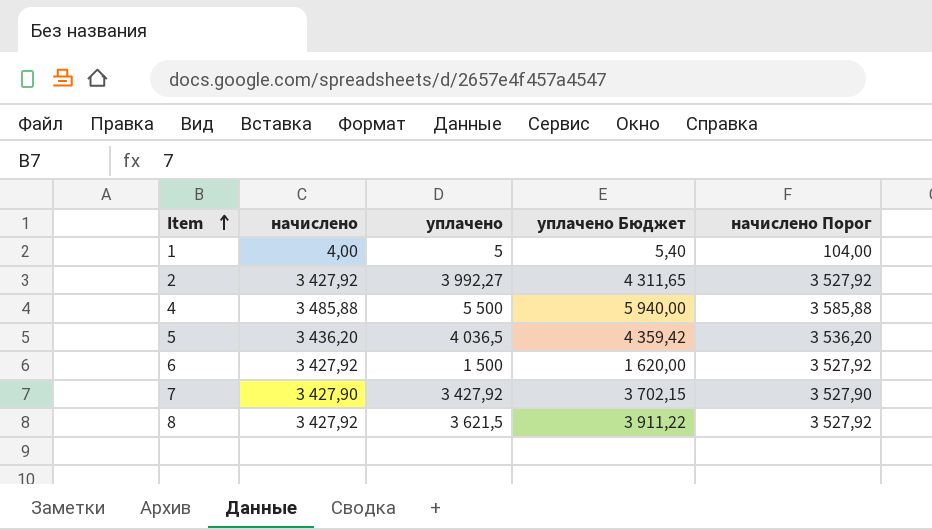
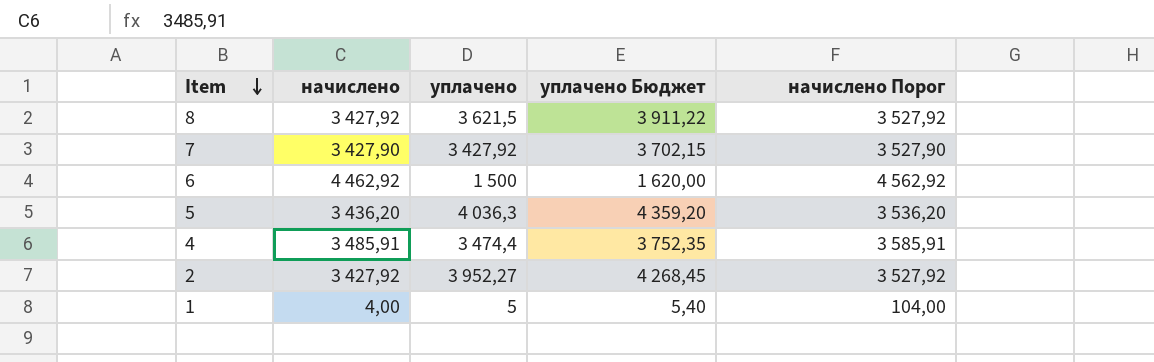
row order: Item ascending -> Item descending
6 | начислено: 3 427,92 -> 4 462,92
6 | начислено Порог: 3 527,92 -> 4 562,92
5 | уплачено: 4 036,5 -> 4 036,3
5 | уплачено Бюджет: 4 359,42 -> 4 359,20
4 | начислено: 3 485,88 -> 3 485,91
4 | уплачено: 5 500 -> 3 474,4
4 | уплачено Бюджет: 5 940,00 -> 3 752,35
4 | начислено Порог: 3 585,88 -> 3 585,91
2 | уплачено: 3 992,27 -> 3 952,27
2 | уплачено Бюджет: 4 311,65 -> 4 268,45

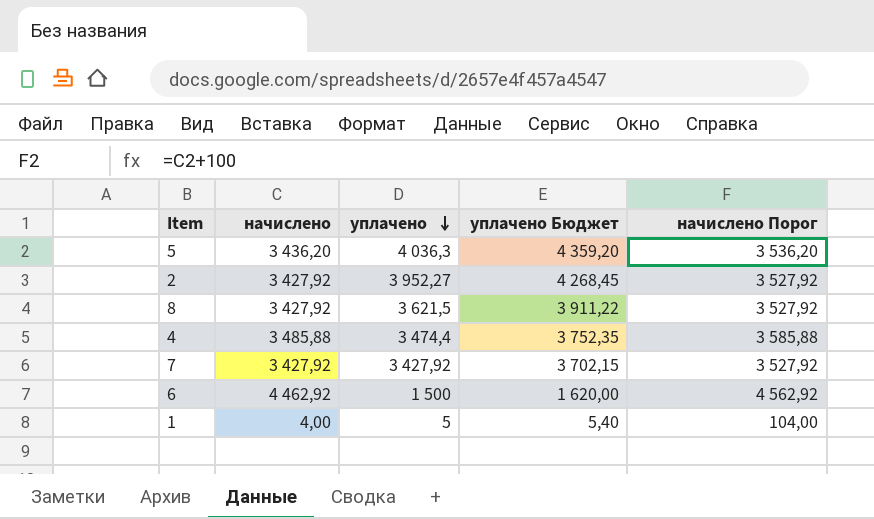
row order: Item descending -> уплачено descending
4 | начислено: 3 485,91 -> 3 485,88
4 | начислено Порог: 3 585,91 -> 3 585,88
7 | начислено: 3 427,90 -> 3 427,92
7 | начислено Порог: 3 527,90 -> 3 527,92

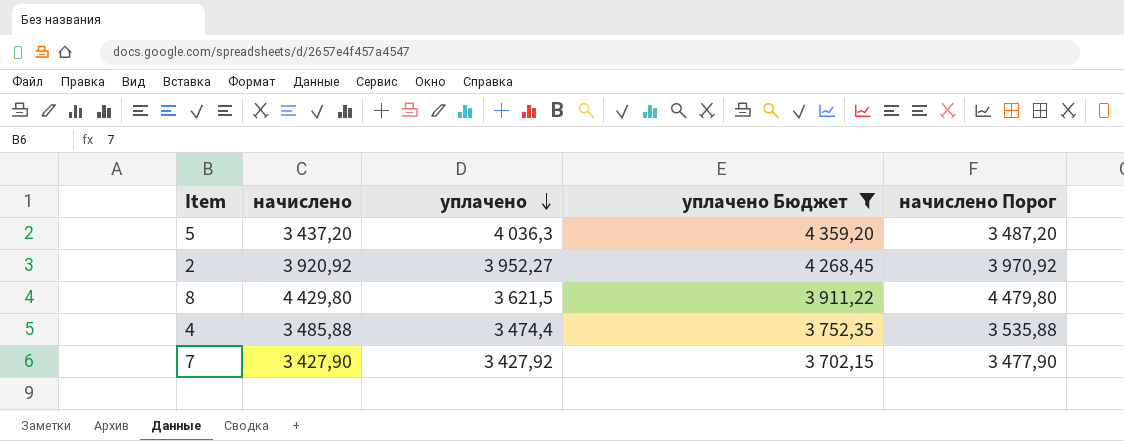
filter: none -> уплачено Бюджет >= 3 702,15
column начислено Порог | formula: [начислено] + 100 -> [начислено] + 50
5 | начислено: 3 436,20 -> 3 437,20
2 | начислено: 3 427,92 -> 3 920,92
8 | начислено: 3 427,92 -> 4 429,80
7 | начислено: 3 427,92 -> 3 427,90

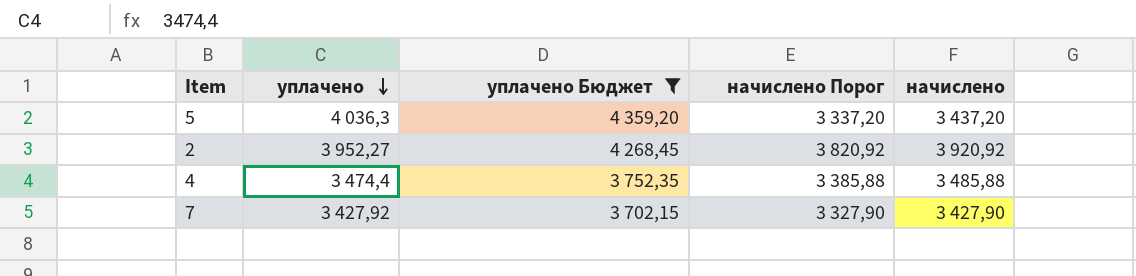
column начислено Порог | formula: [начислено] + 50 -> [начислено] - 100
column начислено | position: 2 -> 5
row 8: 4 429,80 | 3 621,5 | 3 911,22 | 4 479,80 -> none

